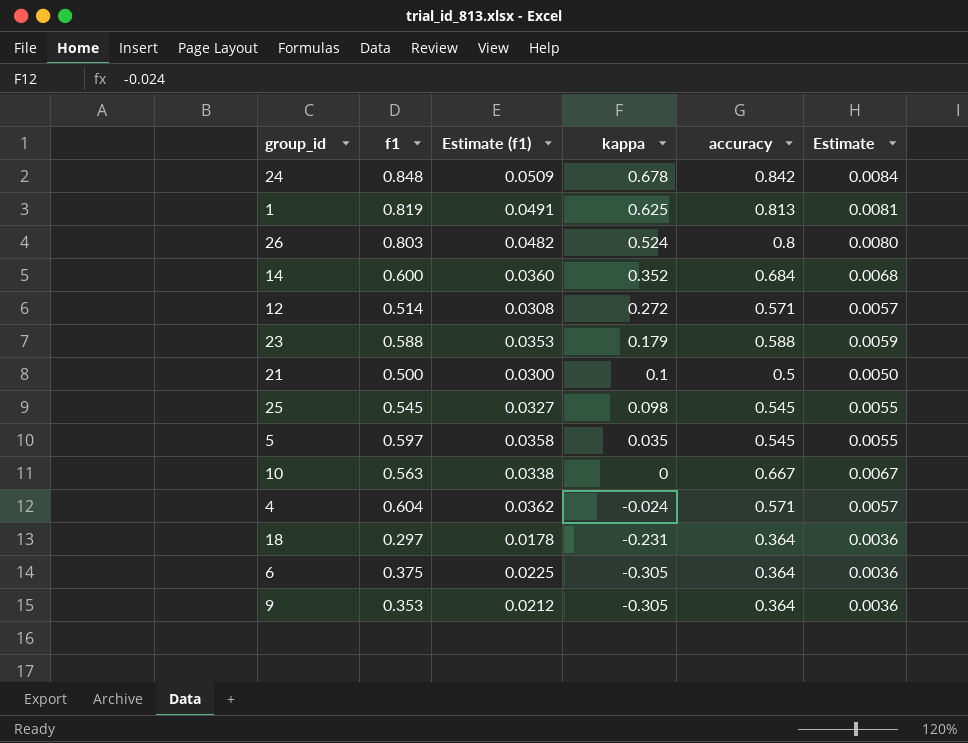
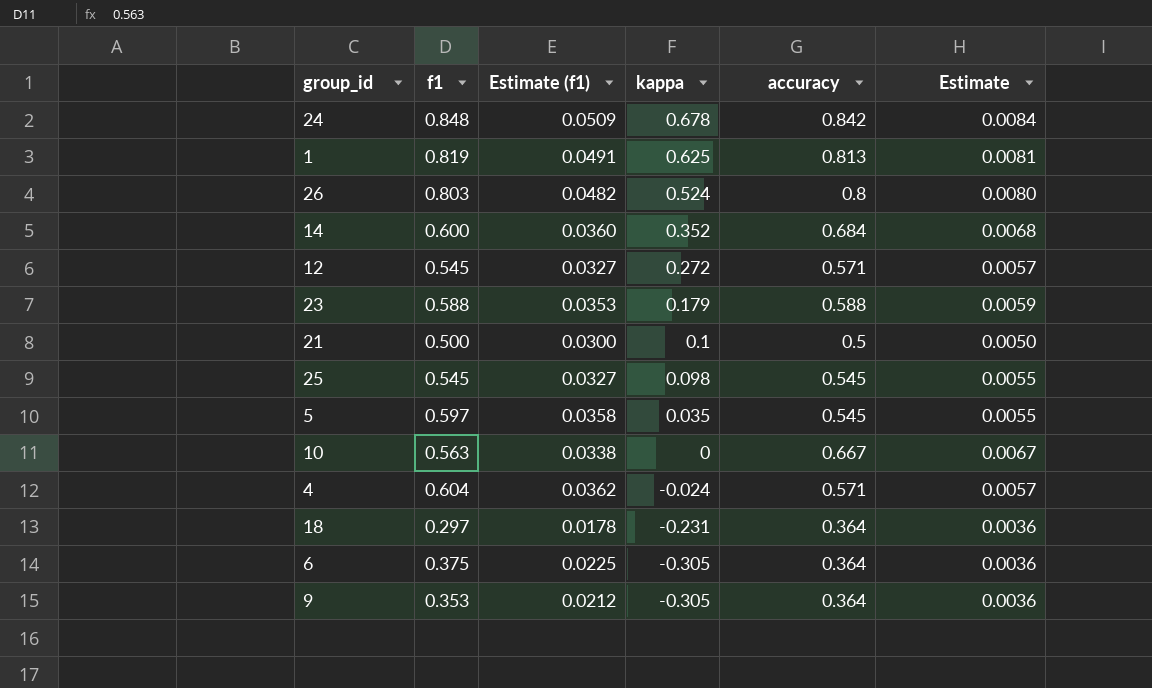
12 | f1: 0.514 -> 0.545
12 | Estimate (f1): 0.0308 -> 0.0327

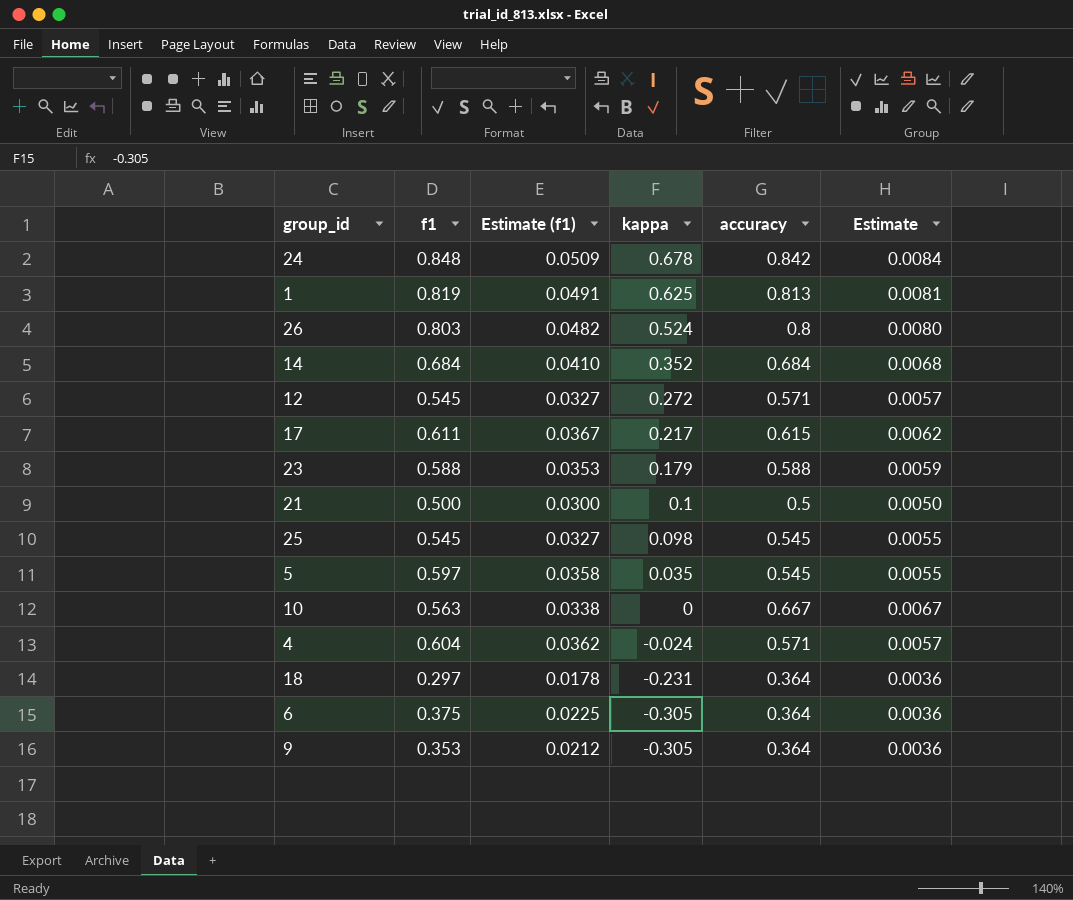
14 | f1: 0.600 -> 0.684
14 | Estimate (f1): 0.0360 -> 0.0410
row 17: none -> 0.611 | 0.0367 | 0.217 | 0.615 | 0.0062

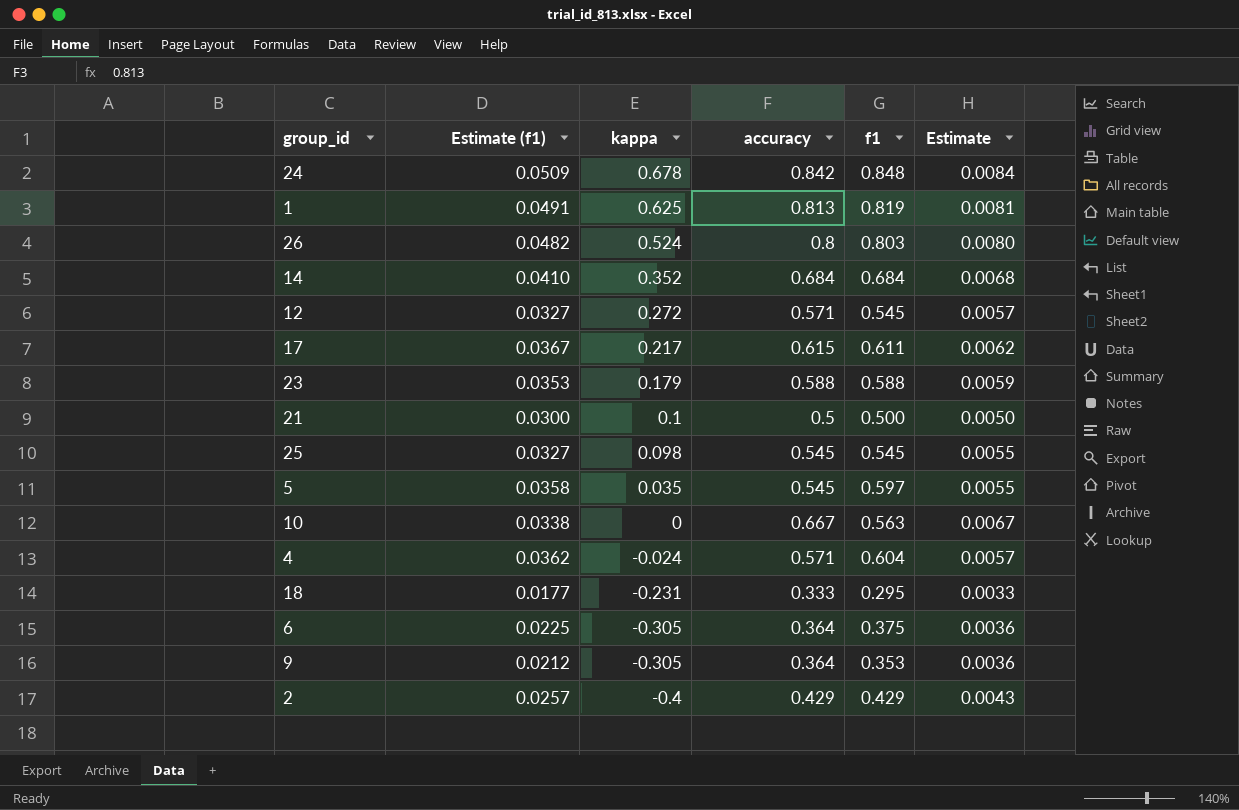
column f1 | position: 2 -> 5
18 | Estimate (f1): 0.0178 -> 0.0177
18 | accuracy: 0.364 -> 0.333
18 | f1: 0.297 -> 0.295
18 | Estimate: 0.0036 -> 0.0033
row 2: none -> 0.0257 | -0.4 | 0.429 | 0.429 | 0.0043

